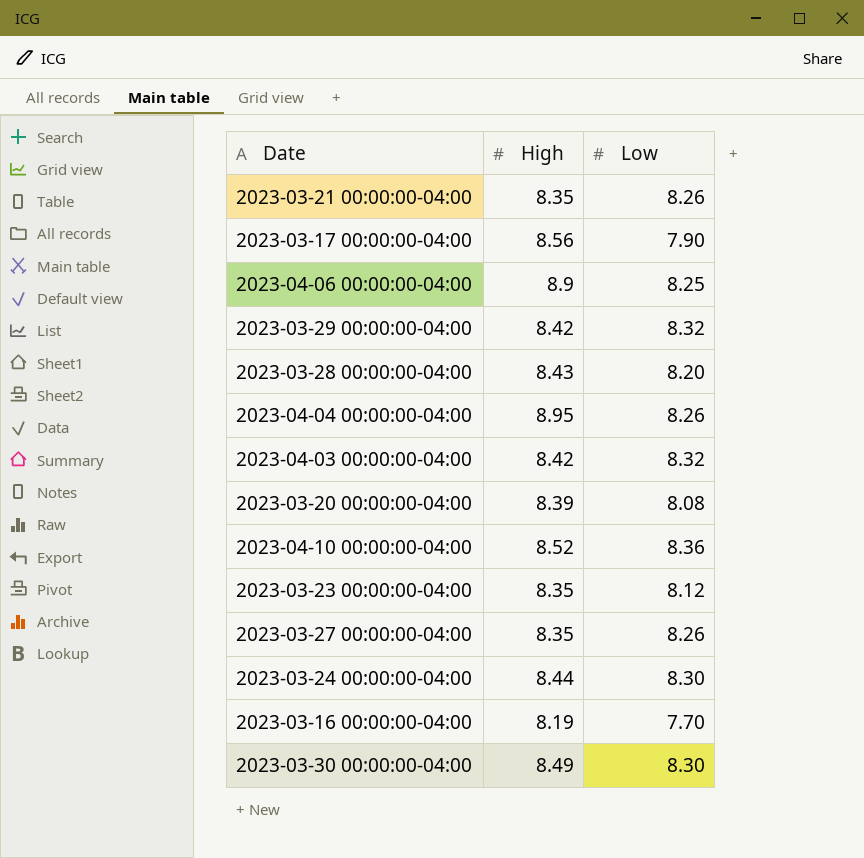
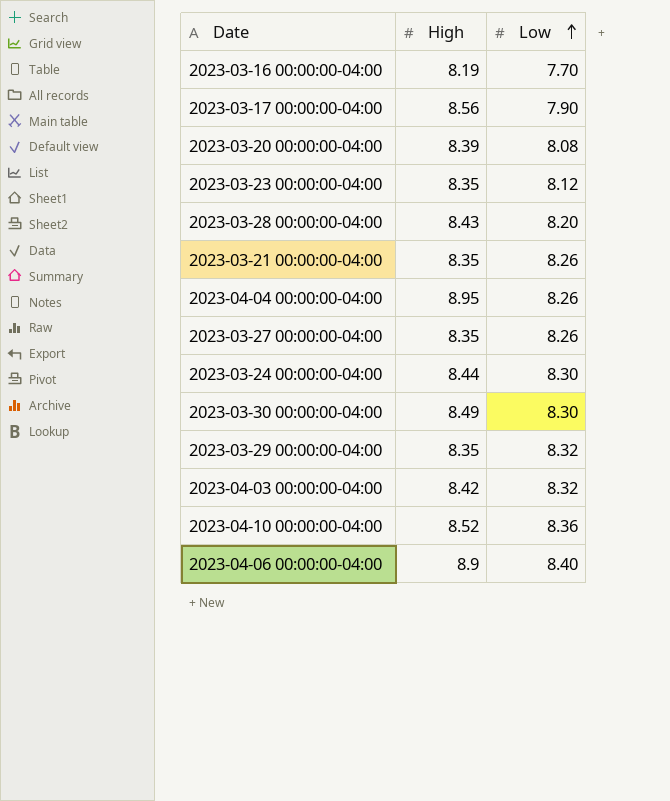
row order: none -> Low ascending
2023-03-29 00:00:00-04:00 | High: 8.42 -> 8.35
2023-04-06 00:00:00-04:00 | Low: 8.25 -> 8.40

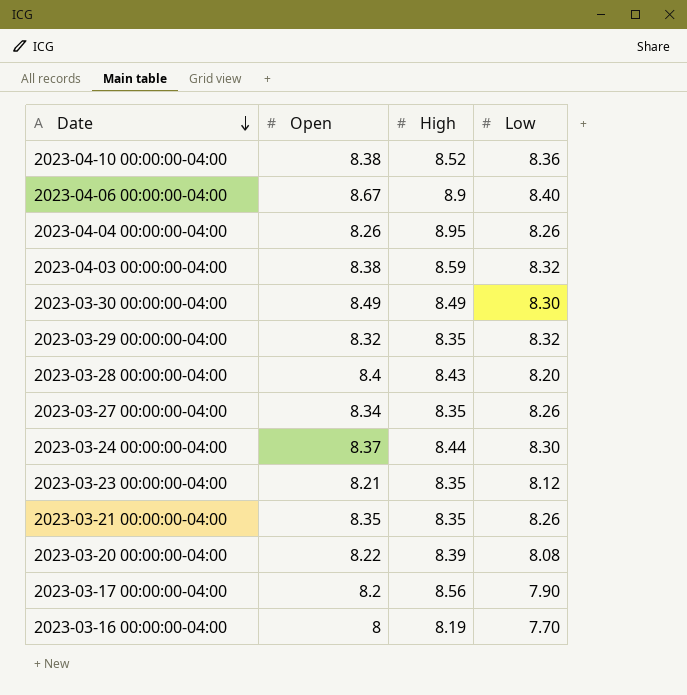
row order: Low ascending -> Date descending
column Open | position: none -> 2
2023-04-03 00:00:00-04:00 | High: 8.42 -> 8.59

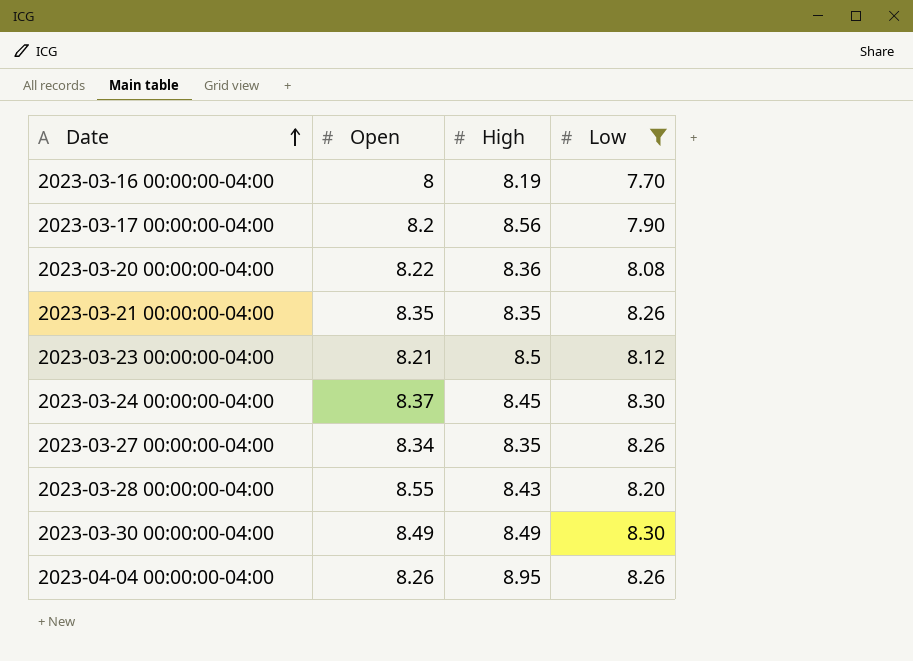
filter: none -> Low <= 8.30
row order: Date descending -> Date ascending
2023-03-20 00:00:00-04:00 | High: 8.39 -> 8.36
2023-03-23 00:00:00-04:00 | High: 8.35 -> 8.5
2023-03-24 00:00:00-04:00 | High: 8.44 -> 8.45
2023-03-28 00:00:00-04:00 | Open: 8.4 -> 8.55

